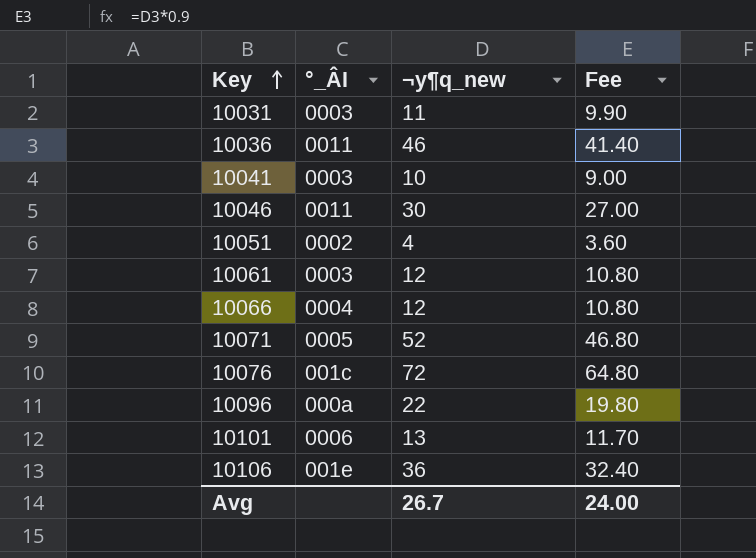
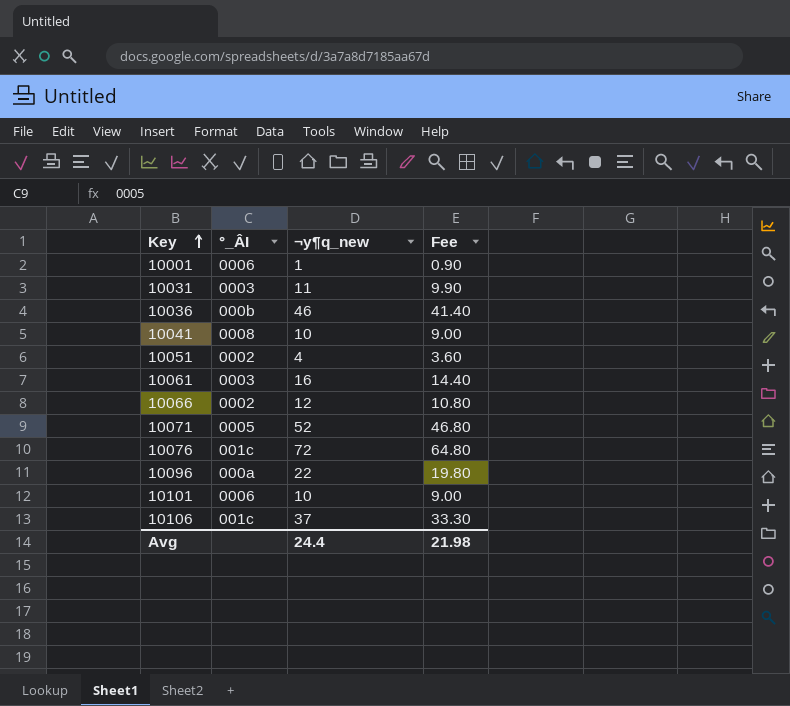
row 10046: 0011 | 30 | 27.00 -> none
row 10001: none -> 0006 | 1 | 0.90
10036 | °_ÂI: 0011 -> 000b
10041 | °_ÂI: 0003 -> 0008
10061 | ¬y¶q_new: 12 -> 16
10061 | Fee: 10.80 -> 14.40
10066 | °_ÂI: 0004 -> 0002
10101 | ¬y¶q_new: 13 -> 10
10101 | Fee: 11.70 -> 9.00
10106 | °_ÂI: 001e -> 001c
10106 | ¬y¶q_new: 36 -> 37
10106 | Fee: 32.40 -> 33.30
Avg | ¬y¶q_new: 26.7 -> 24.4
Avg | Fee: 24.00 -> 21.98

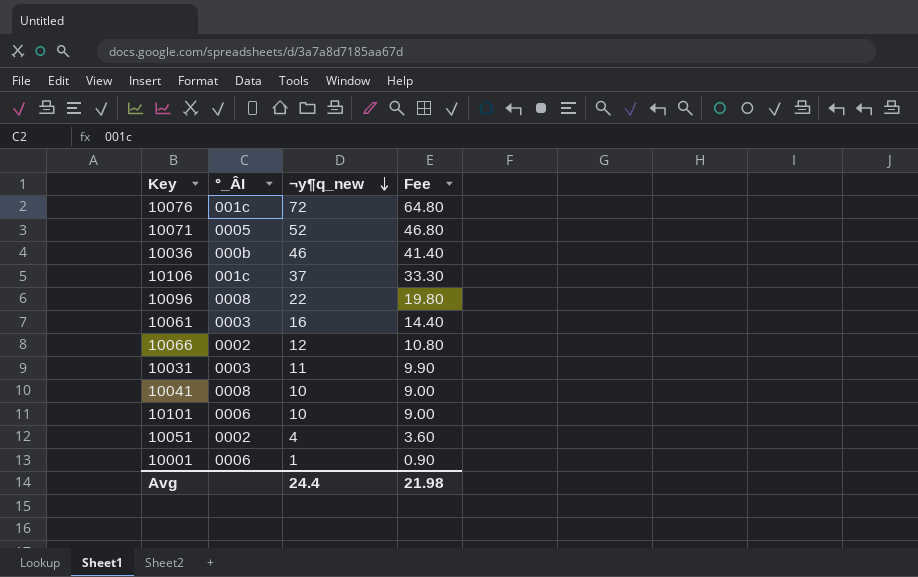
row order: Key ascending -> ¬y¶q_new descending
10096 | °_ÂI: 000a -> 0008

